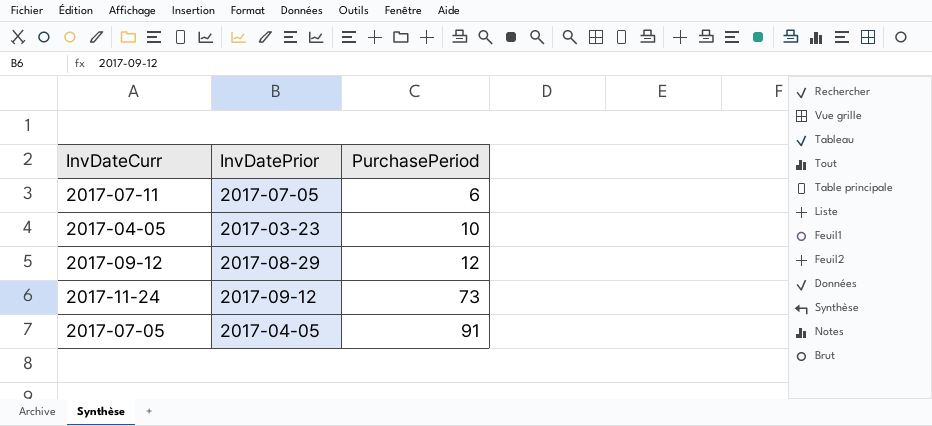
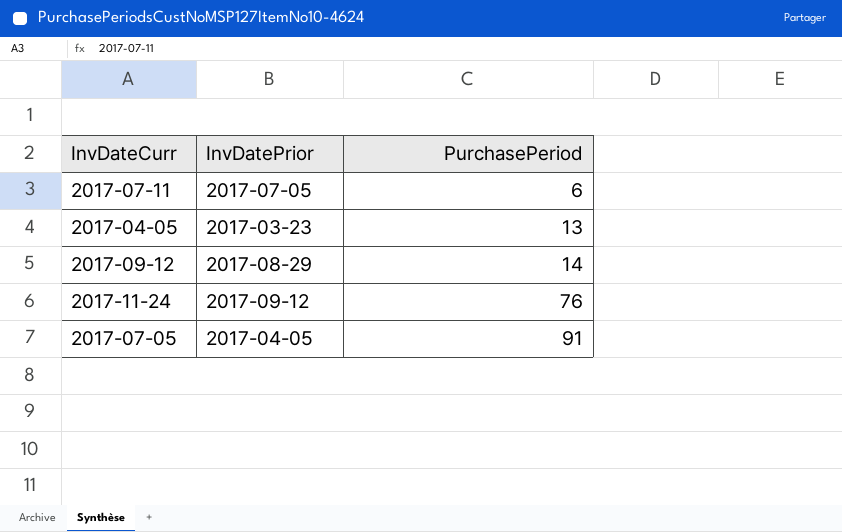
2017-04-05 | PurchasePeriod: 10 -> 13
2017-09-12 | PurchasePeriod: 12 -> 14
2017-11-24 | PurchasePeriod: 73 -> 76

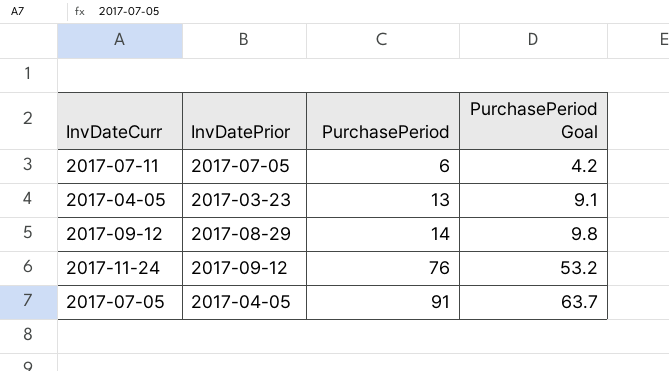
column PurchasePeriod Goal | formula: none -> [PurchasePeriod] * 0.7

